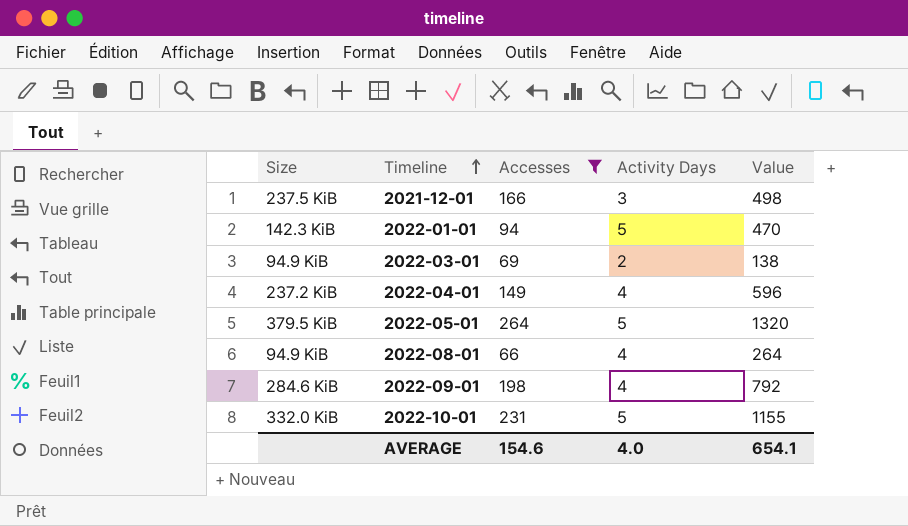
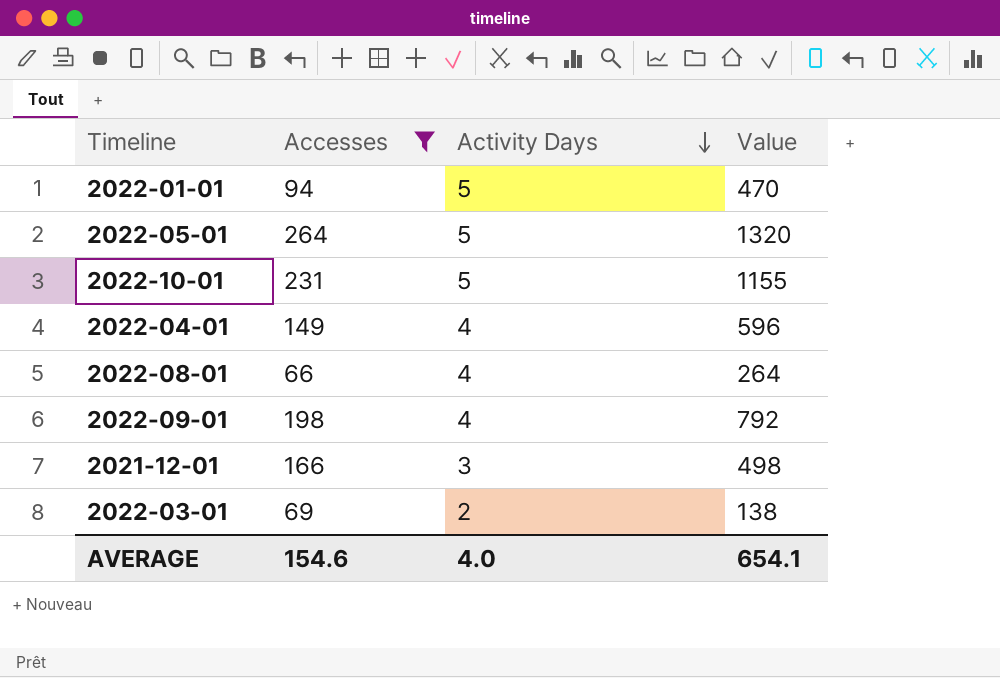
row order: Timeline ascending -> Activity Days descending
column Size | position: 1 -> none

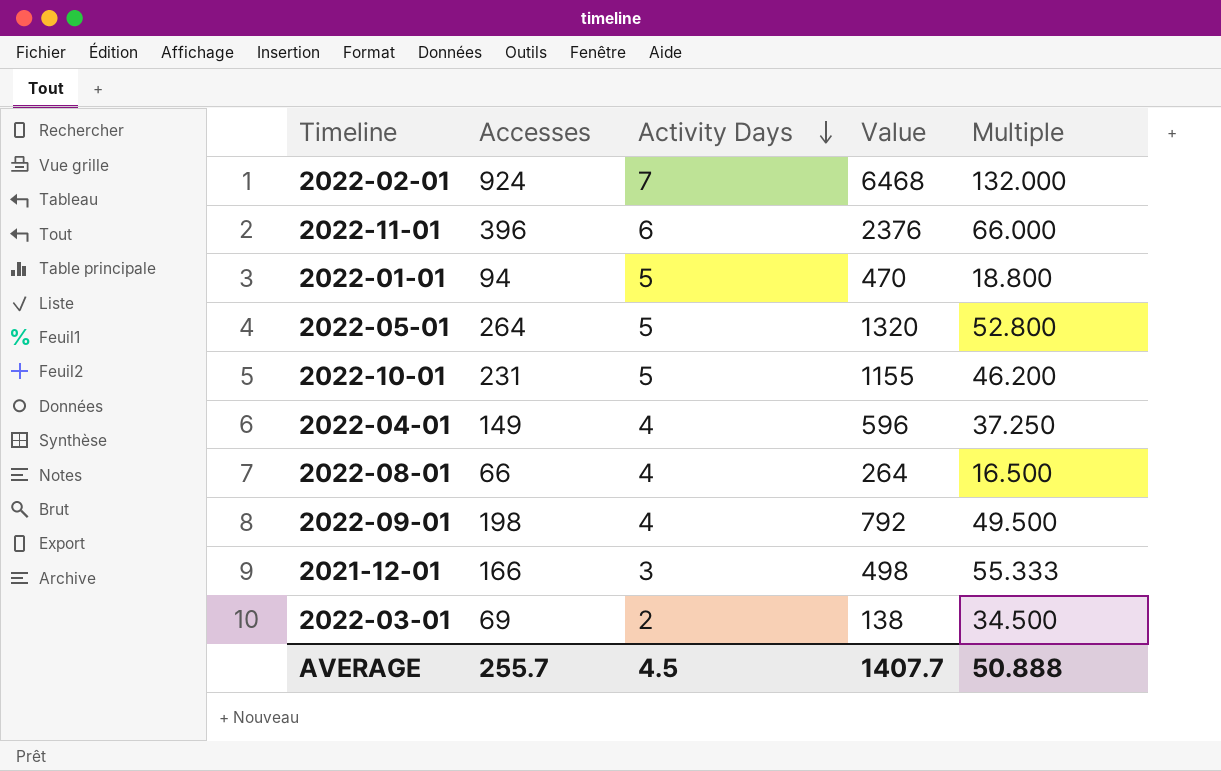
filter: Accesses <= 264 -> none
column Multiple | formula: none -> [Accesses] / [Activity Days]
AVERAGE | Accesses: 154.6 -> 255.7
AVERAGE | Activity Days: 4.0 -> 4.5
AVERAGE | Value: 654.1 -> 1407.7

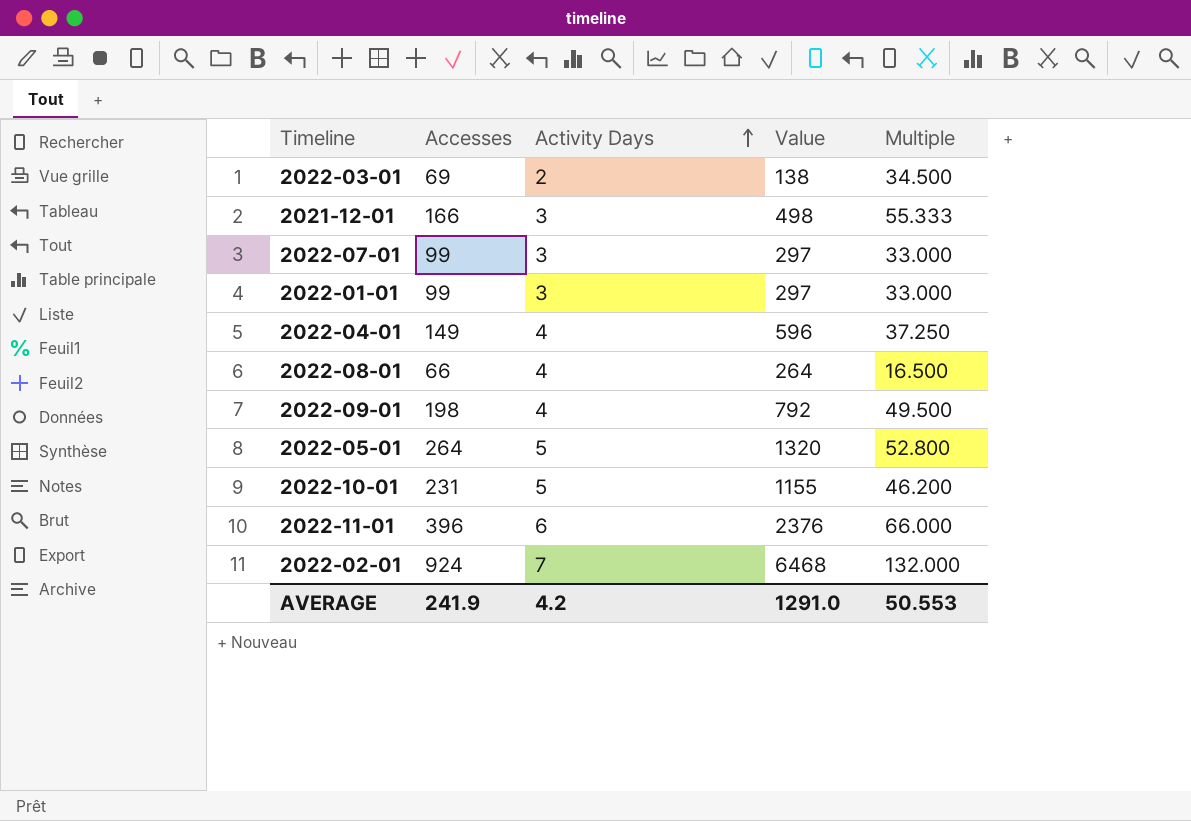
row order: Activity Days descending -> Activity Days ascending
row 2022-07-01: none -> 99 | 3 | 297 | 33.000
2022-01-01 | Accesses: 94 -> 99
2022-01-01 | Activity Days: 5 -> 3
2022-01-01 | Value: 470 -> 297
2022-01-01 | Multiple: 18.800 -> 33.000
AVERAGE | Accesses: 255.7 -> 241.9
AVERAGE | Activity Days: 4.5 -> 4.2
AVERAGE | Value: 1407.7 -> 1291.0
AVERAGE | Multiple: 50.888 -> 50.553

